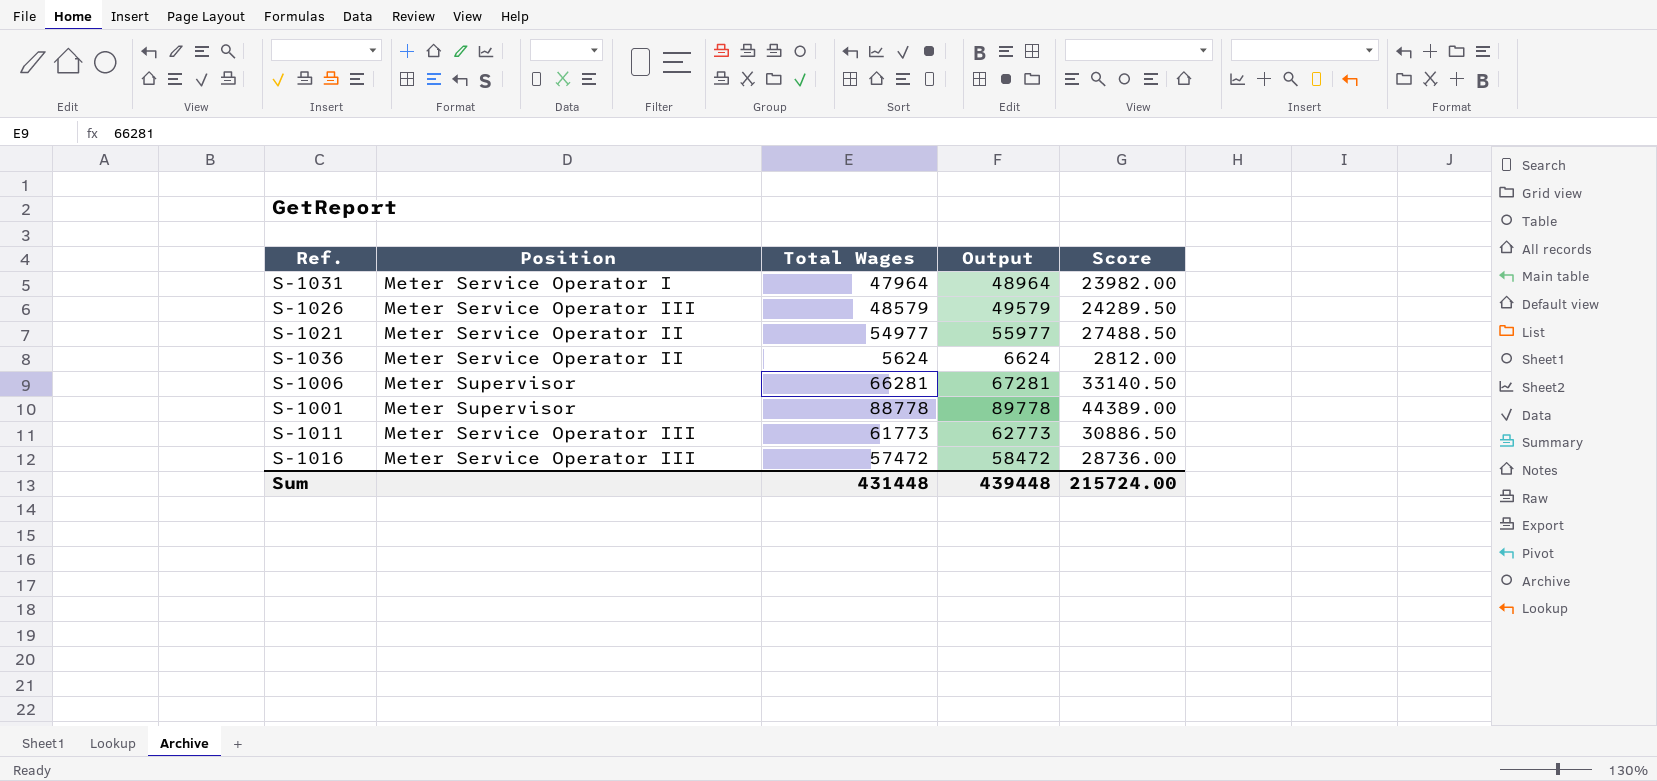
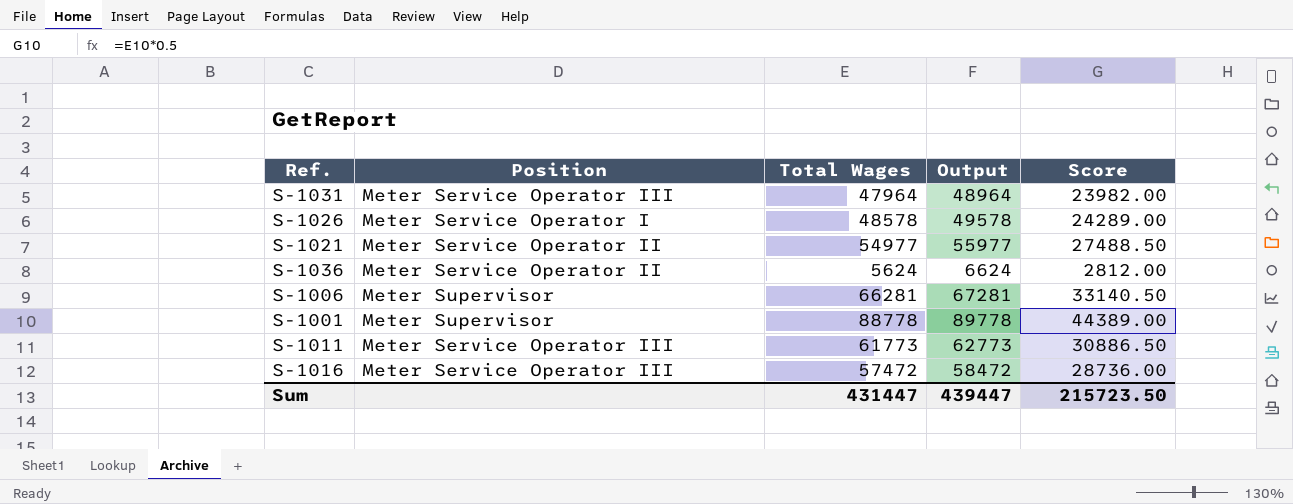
S-1031 | Position: Meter Service Operator I -> Meter Service Operator III
S-1026 | Position: Meter Service Operator III -> Meter Service Operator I
S-1026 | Total Wages: 48579 -> 48578
S-1026 | Output: 49579 -> 49578
S-1026 | Score: 24289.50 -> 24289.00
Sum | Total Wages: 431448 -> 431447
Sum | Output: 439448 -> 439447
Sum | Score: 215724.00 -> 215723.50

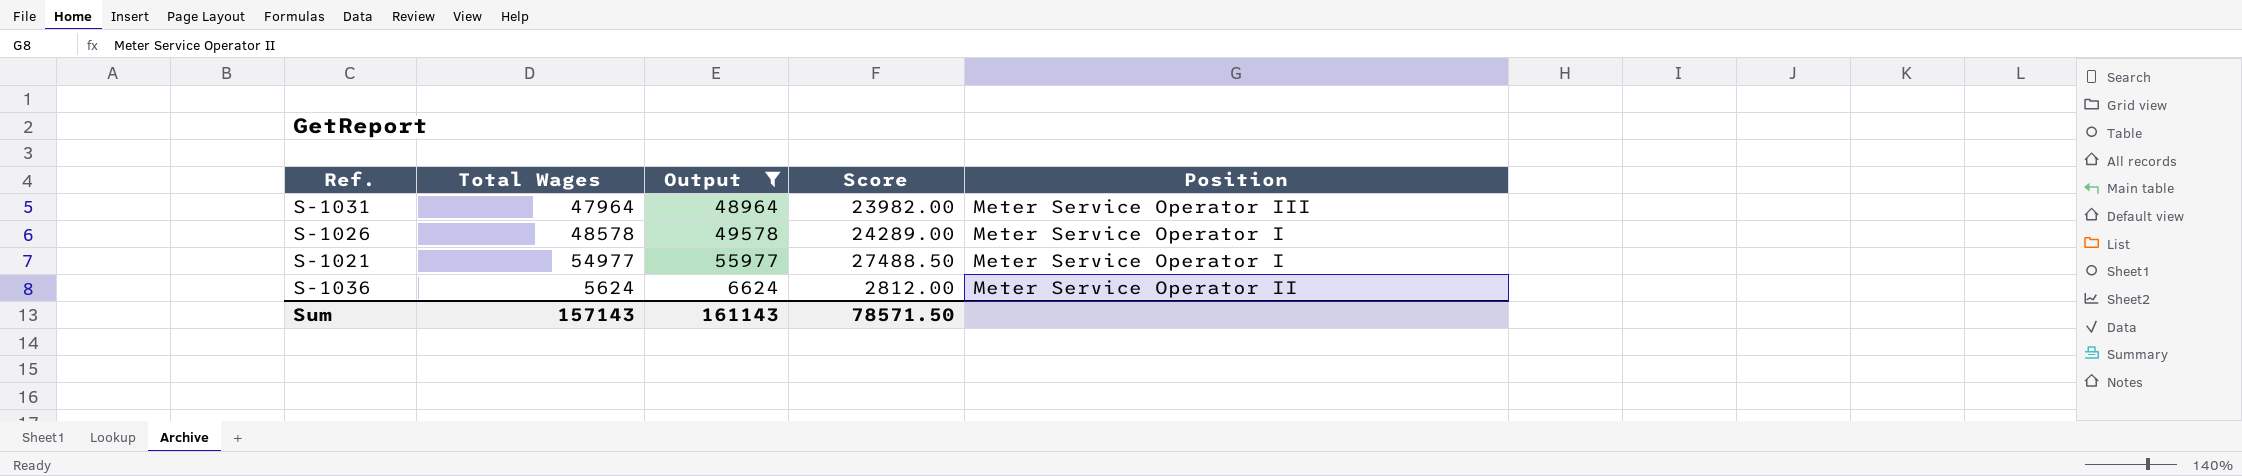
filter: none -> Output <= 55977
column Position | position: 2 -> 5
S-1021 | Position: Meter Service Operator II -> Meter Service Operator I
Sum | Total Wages: 431447 -> 157143
Sum | Output: 439447 -> 161143
Sum | Score: 215723.50 -> 78571.50

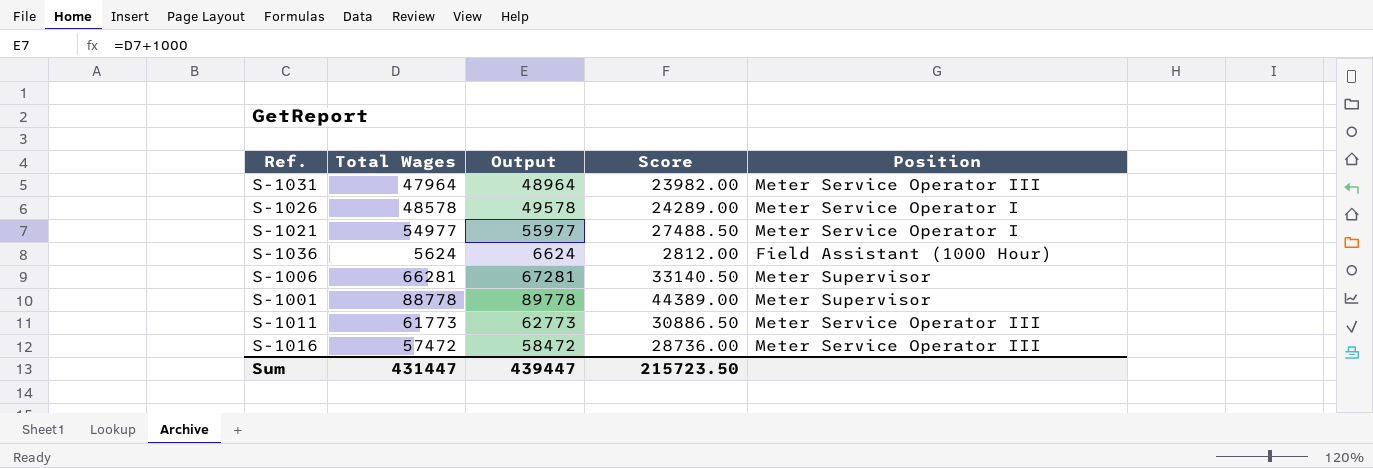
filter: Output <= 55977 -> none
S-1036 | Position: Meter Service Operator II -> Field Assistant (1000 Hour)
Sum | Total Wages: 157143 -> 431447
Sum | Output: 161143 -> 439447
Sum | Score: 78571.50 -> 215723.50

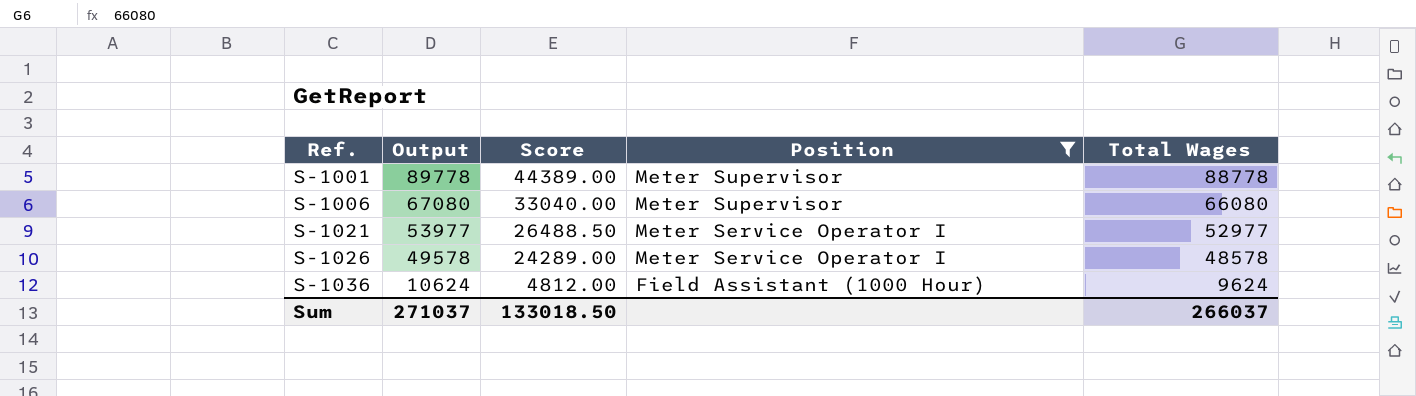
filter: none -> Position != Meter Service Operator III
row order: none -> Ref. ascending
column Total Wages | position: 2 -> 5
S-1006 | Output: 67281 -> 67080
S-1006 | Score: 33140.50 -> 33040.00
S-1006 | Total Wages: 66281 -> 66080
S-1021 | Output: 55977 -> 53977
S-1021 | Score: 27488.50 -> 26488.50
S-1021 | Total Wages: 54977 -> 52977
S-1036 | Output: 6624 -> 10624
S-1036 | Score: 2812.00 -> 4812.00
S-1036 | Total Wages: 5624 -> 9624
Sum | Output: 439447 -> 271037
Sum | Score: 215723.50 -> 133018.50
Sum | Total Wages: 431447 -> 266037

